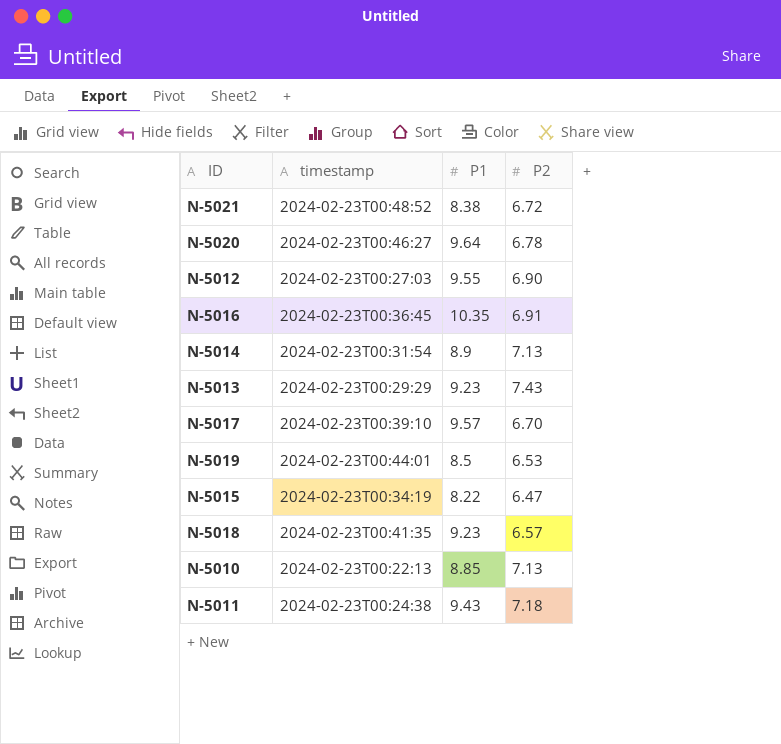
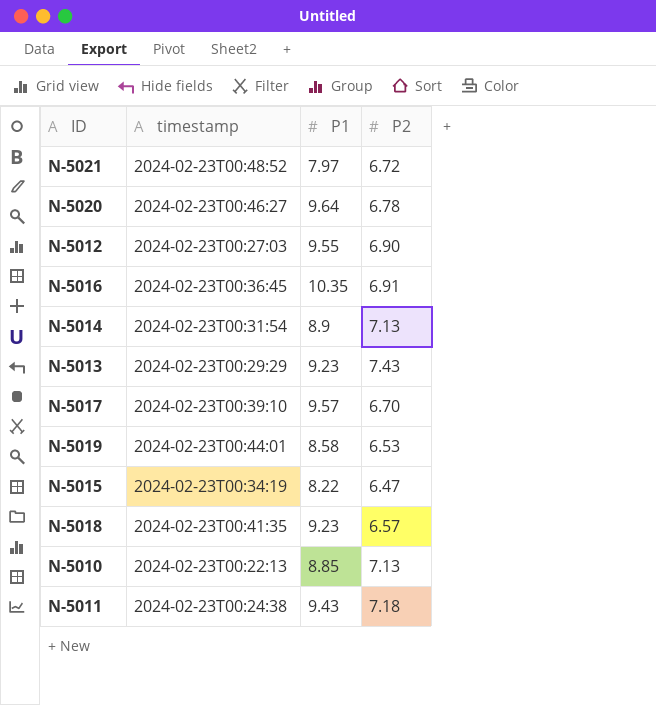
N-5021 | P1: 8.38 -> 7.97
N-5019 | P1: 8.5 -> 8.58

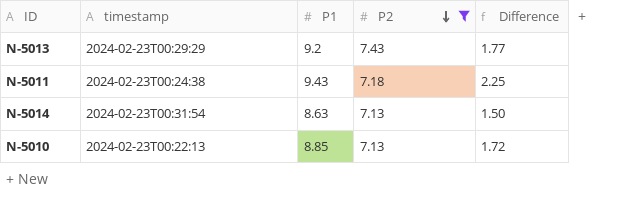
filter: none -> P2 >= 7.13
row order: none -> P2 descending
column Difference | formula: none -> [P1] - [P2]
N-5013 | P1: 9.23 -> 9.2
N-5014 | P1: 8.9 -> 8.63

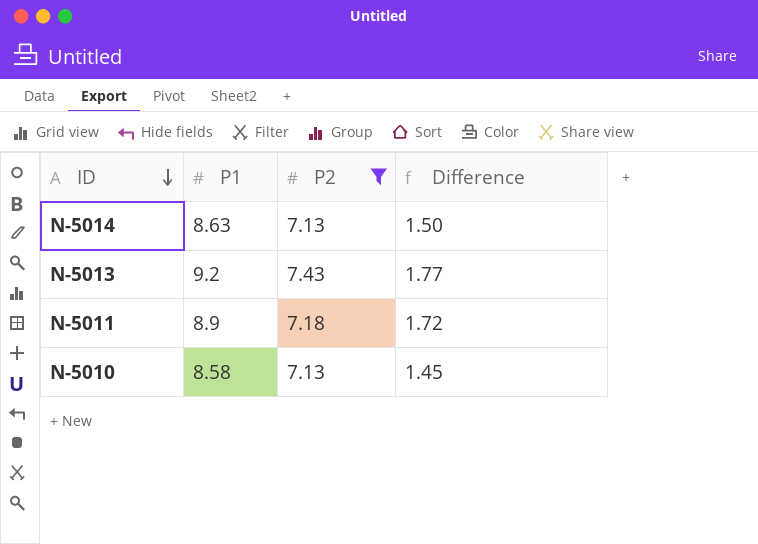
row order: P2 descending -> ID descending
column timestamp | position: 2 -> none
N-5011 | P1: 9.43 -> 8.9
N-5011 | Difference: 2.25 -> 1.72
N-5010 | P1: 8.85 -> 8.58
N-5010 | Difference: 1.72 -> 1.45

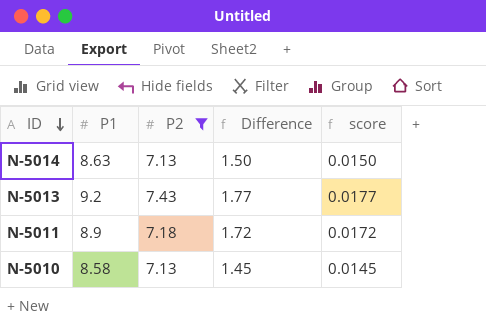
column score | formula: none -> [Difference] * 0.01

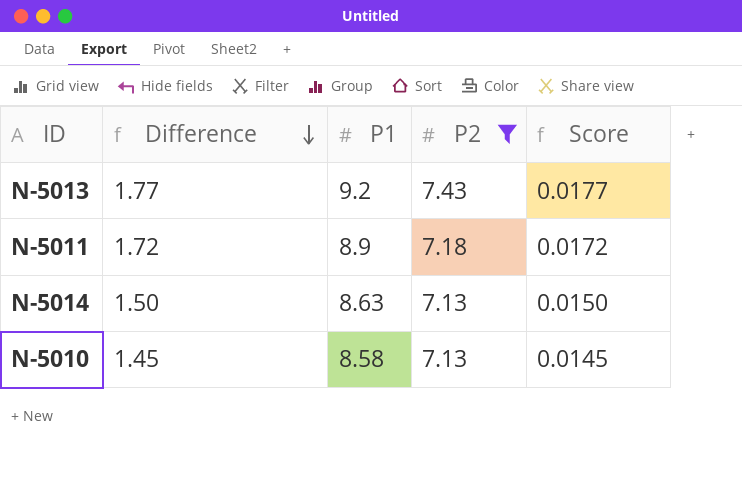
row order: ID descending -> Difference descending
column Difference | position: 4 -> 2
column name: score -> Score

